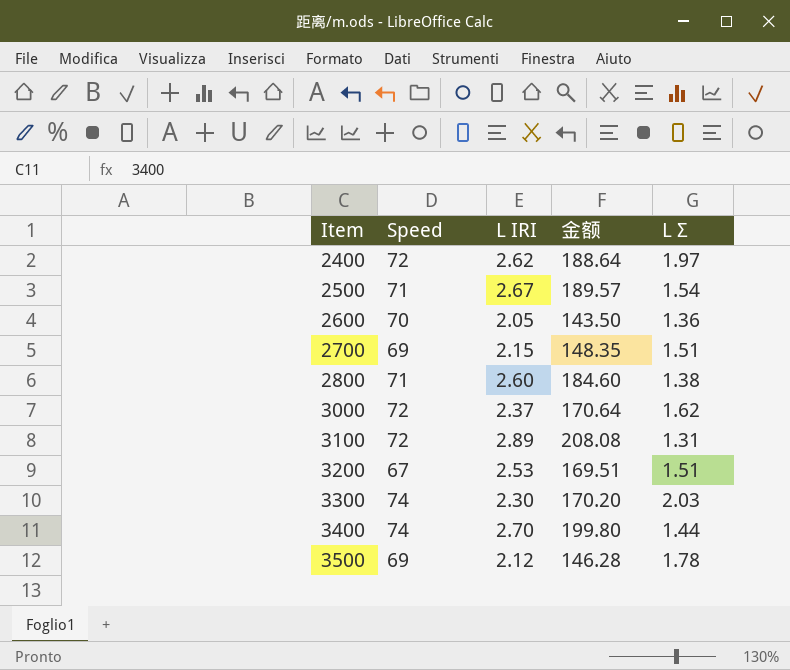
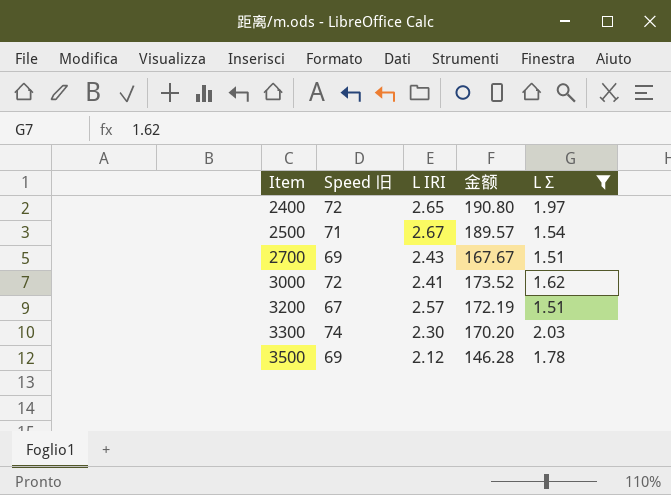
filter: none -> L Σ >= 1.51
column name: Speed -> Speed 旧
2400 | L IRI: 2.62 -> 2.65
2400 | 金额: 188.64 -> 190.80
2700 | L IRI: 2.15 -> 2.43
2700 | 金额: 148.35 -> 167.67
3000 | L IRI: 2.37 -> 2.41
3000 | 金额: 170.64 -> 173.52
3200 | L IRI: 2.53 -> 2.57
3200 | 金额: 169.51 -> 172.19

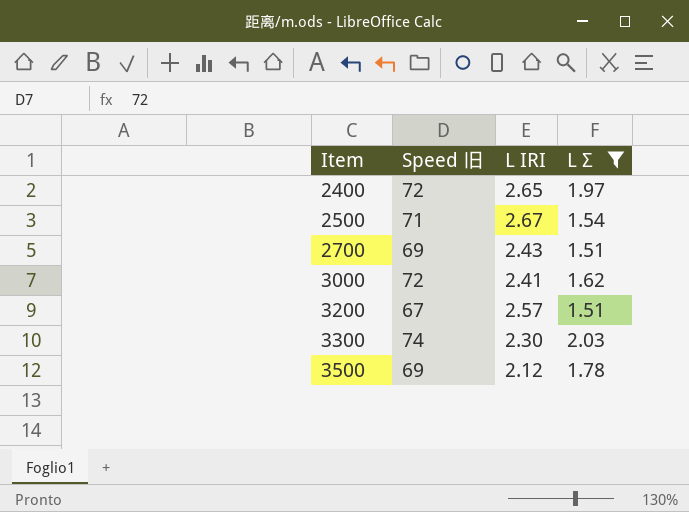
column 金额 | formula: [Speed 旧] * [L IRI] -> none

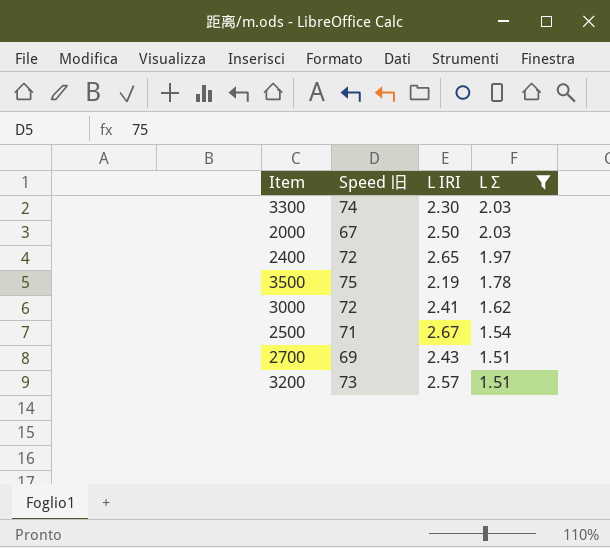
row order: Item ascending -> L Σ descending
row 2000: none -> 67 | 2.50 | 2.03
3500 | Speed 旧: 69 -> 75
3500 | L IRI: 2.12 -> 2.19
3200 | Speed 旧: 67 -> 73

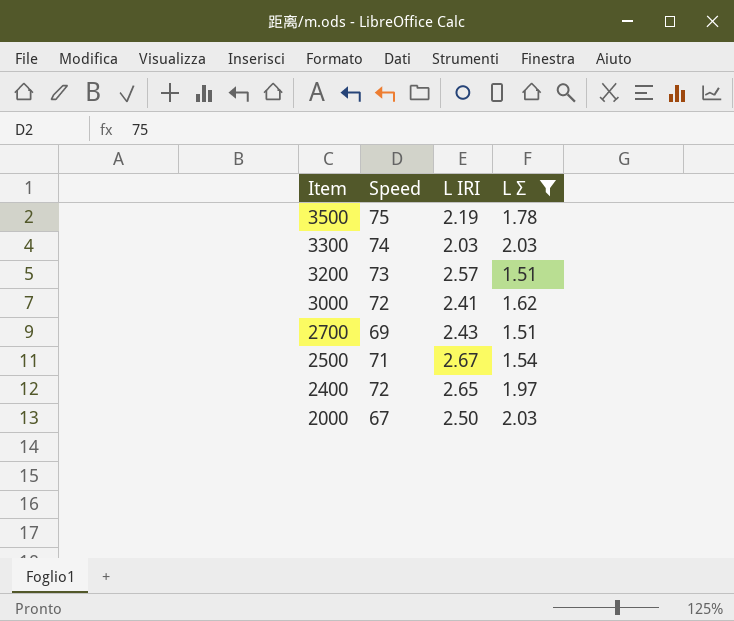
row order: L Σ descending -> Item descending
column name: Speed 旧 -> Speed
3300 | L IRI: 2.30 -> 2.03

